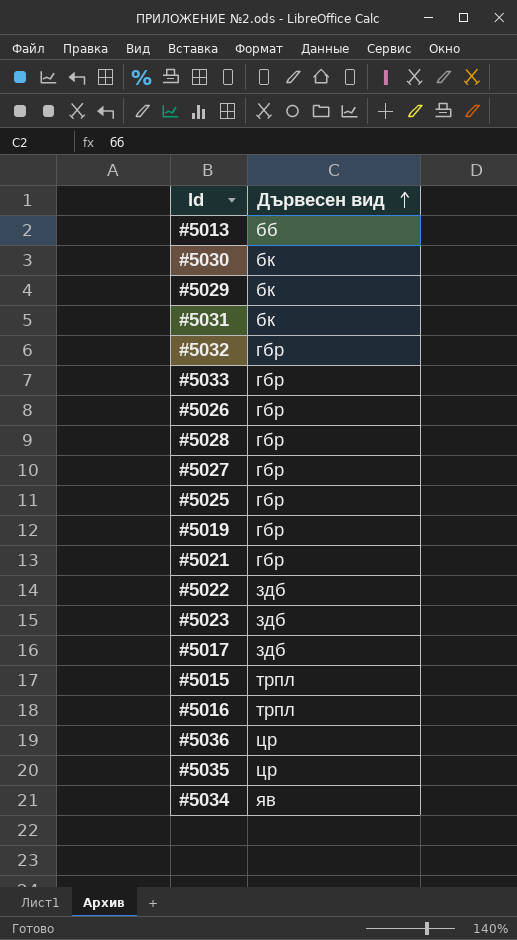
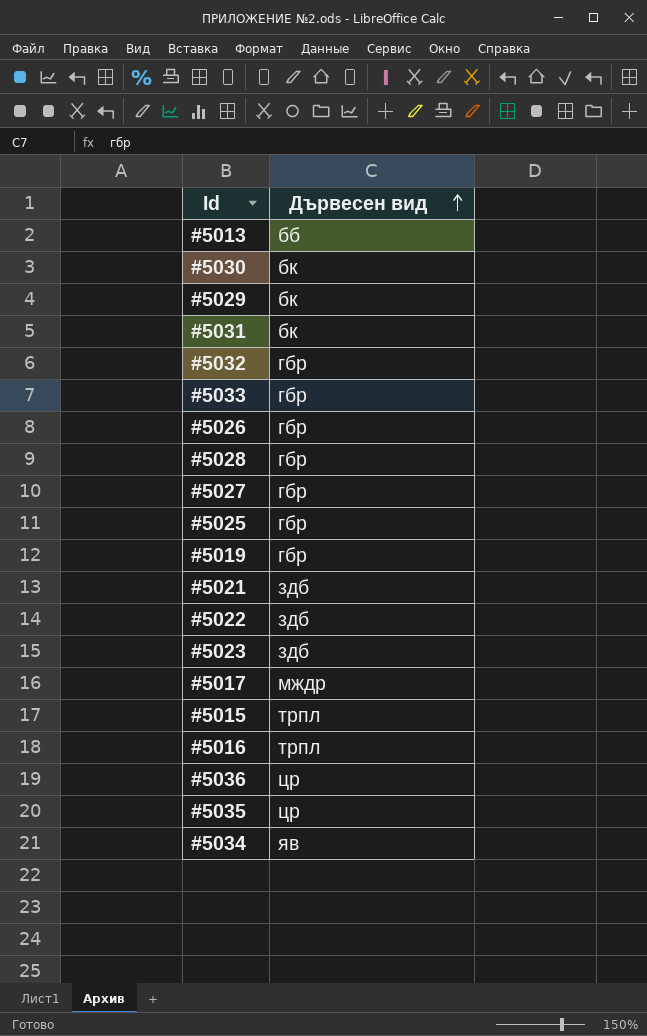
#5021 | Дървесен вид: гбр -> здб
#5017 | Дървесен вид: здб -> мждр

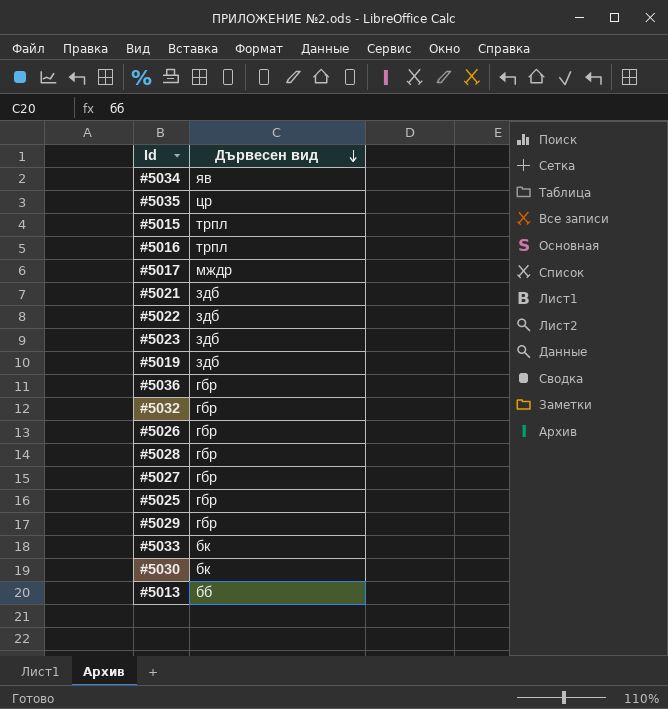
row order: Дървесен вид ascending -> Дървесен вид descending
row #5031: бк -> none
#5019 | Дървесен вид: гбр -> здб
#5036 | Дървесен вид: цр -> гбр
#5029 | Дървесен вид: бк -> гбр
#5033 | Дървесен вид: гбр -> бк

